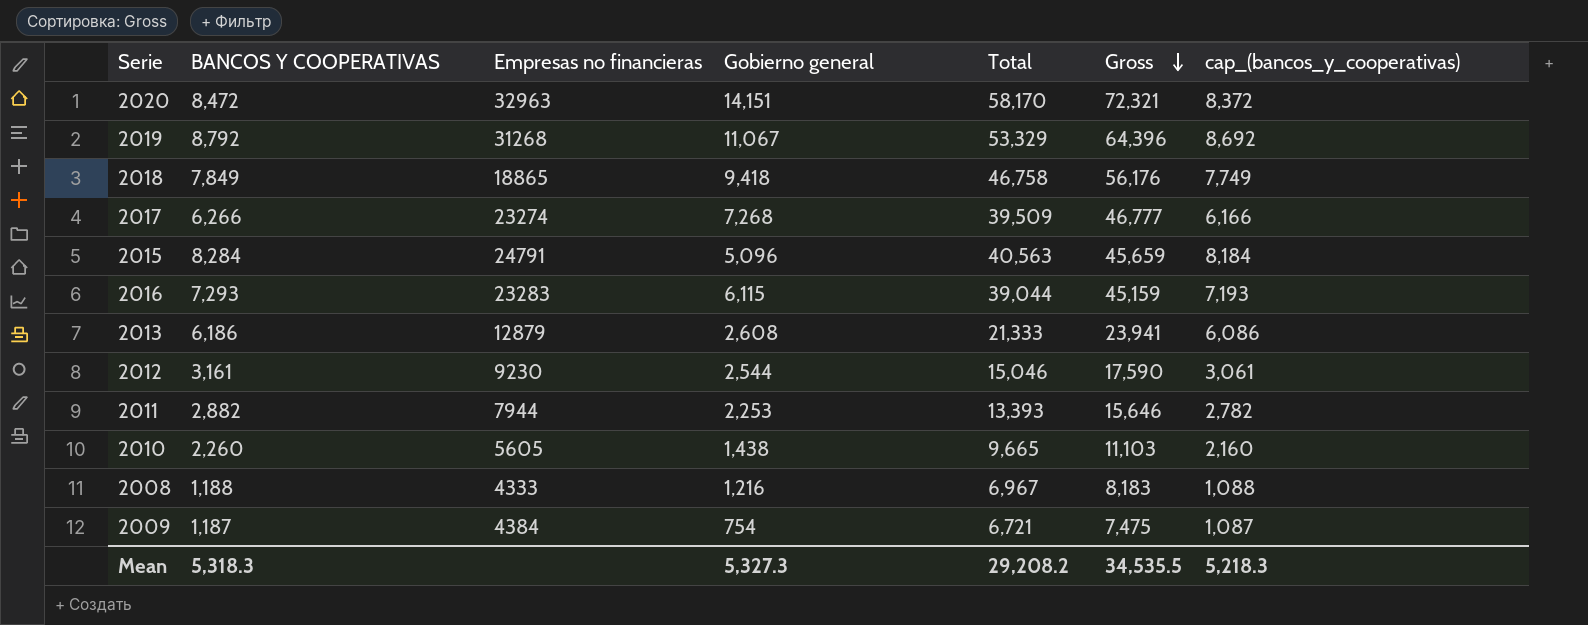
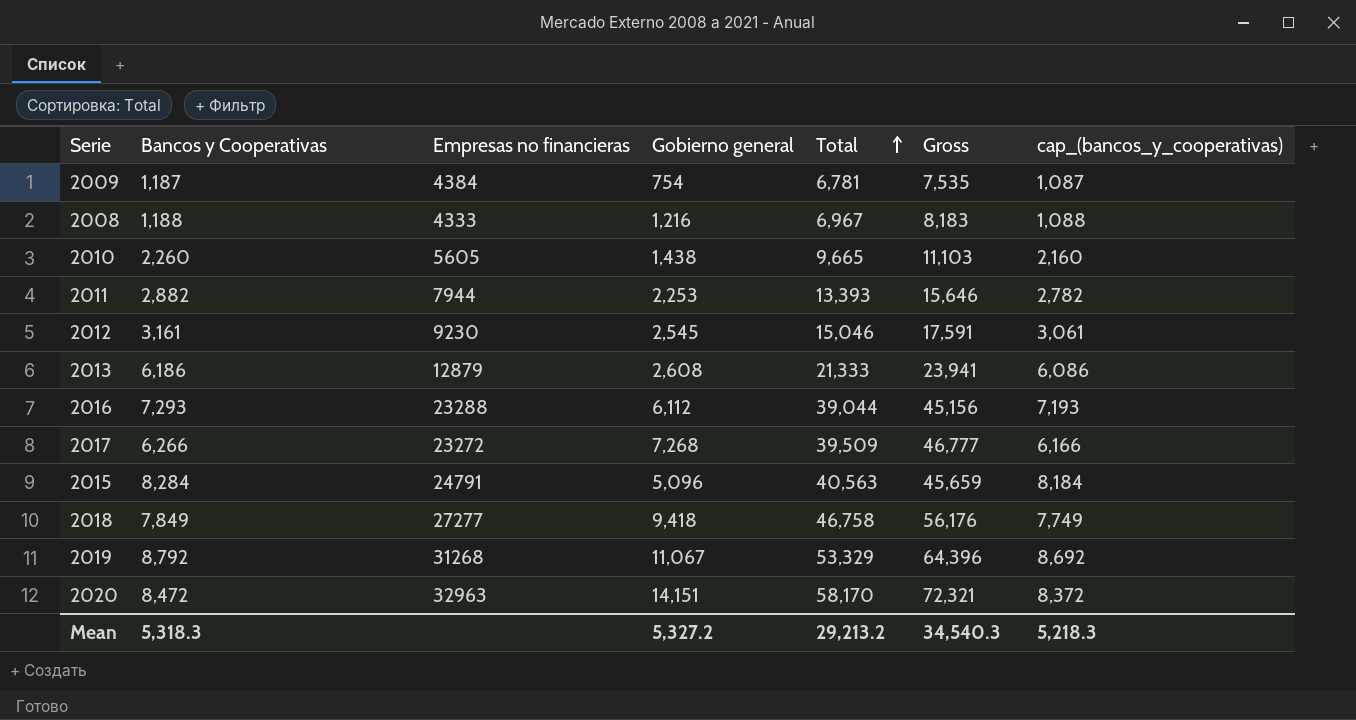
row order: Gross descending -> Total ascending
column name: BANCOS Y COOPERATIVAS -> Bancos y Cooperativas
2009 | Total: 6,721 -> 6,781
2009 | Gross: 7,475 -> 7,535
2012 | Gobierno general: 2,544 -> 2,545
2012 | Gross: 17,590 -> 17,591
2016 | Empresas no financieras: 23283 -> 23288
2016 | Gobierno general: 6,115 -> 6,112
2016 | Gross: 45,159 -> 45,156
2017 | Empresas no financieras: 23274 -> 23272
2018 | Empresas no financieras: 18865 -> 27277
Mean | Gobierno general: 5,327.3 -> 5,327.2
Mean | Total: 29,208.2 -> 29,213.2
Mean | Gross: 34,535.5 -> 34,540.3

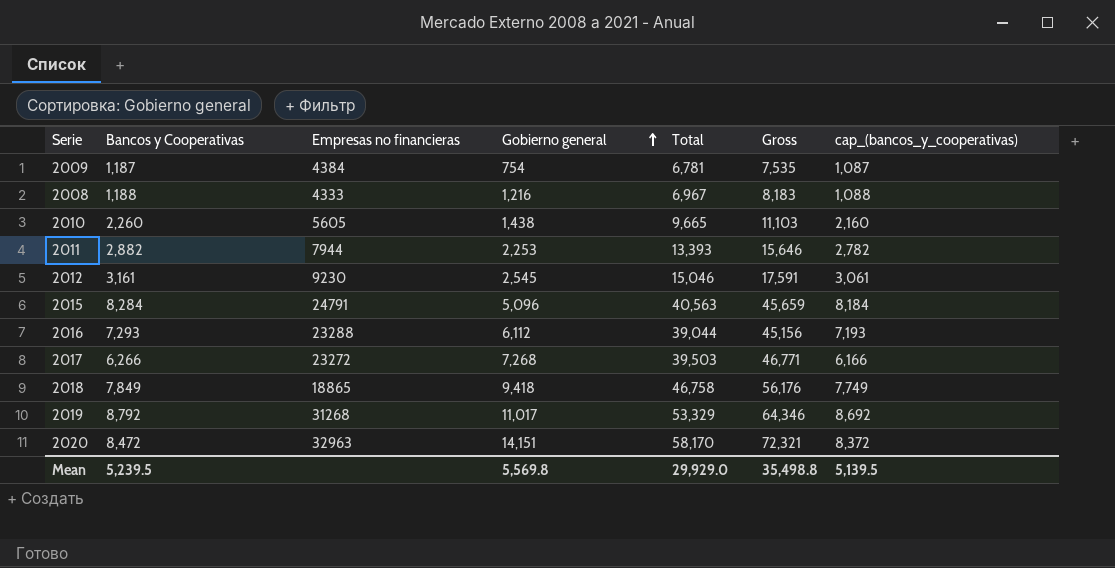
row order: Total ascending -> Gobierno general ascending
row 2013: 6,186 | 12879 | 2,608 | 21,333 | 23,941 | 6,086 -> none
2017 | Total: 39,509 -> 39,503
2017 | Gross: 46,777 -> 46,771
2018 | Empresas no financieras: 27277 -> 18865
2019 | Gobierno general: 11,067 -> 11,017
2019 | Gross: 64,396 -> 64,346
Mean | Bancos y Cooperativas: 5,318.3 -> 5,239.5
Mean | Gobierno general: 5,327.2 -> 5,569.8
Mean | Total: 29,213.2 -> 29,929.0
Mean | Gross: 34,540.3 -> 35,498.8
Mean | cap_(bancos_y_cooperativas): 5,218.3 -> 5,139.5

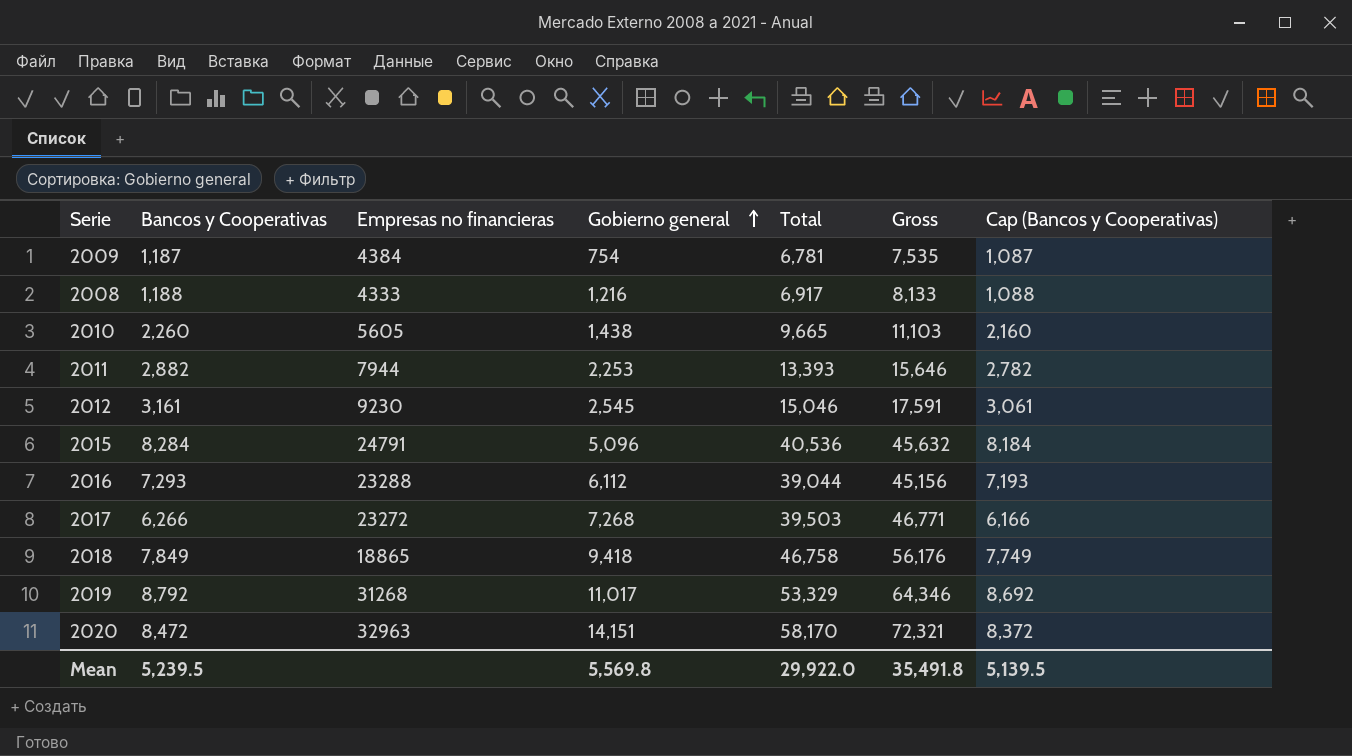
column name: cap_(bancos_y_cooperativas) -> Cap (Bancos y Cooperativas)
2008 | Total: 6,967 -> 6,917
2008 | Gross: 8,183 -> 8,133
2015 | Total: 40,563 -> 40,536
2015 | Gross: 45,659 -> 45,632
Mean | Total: 29,929.0 -> 29,922.0
Mean | Gross: 35,498.8 -> 35,491.8

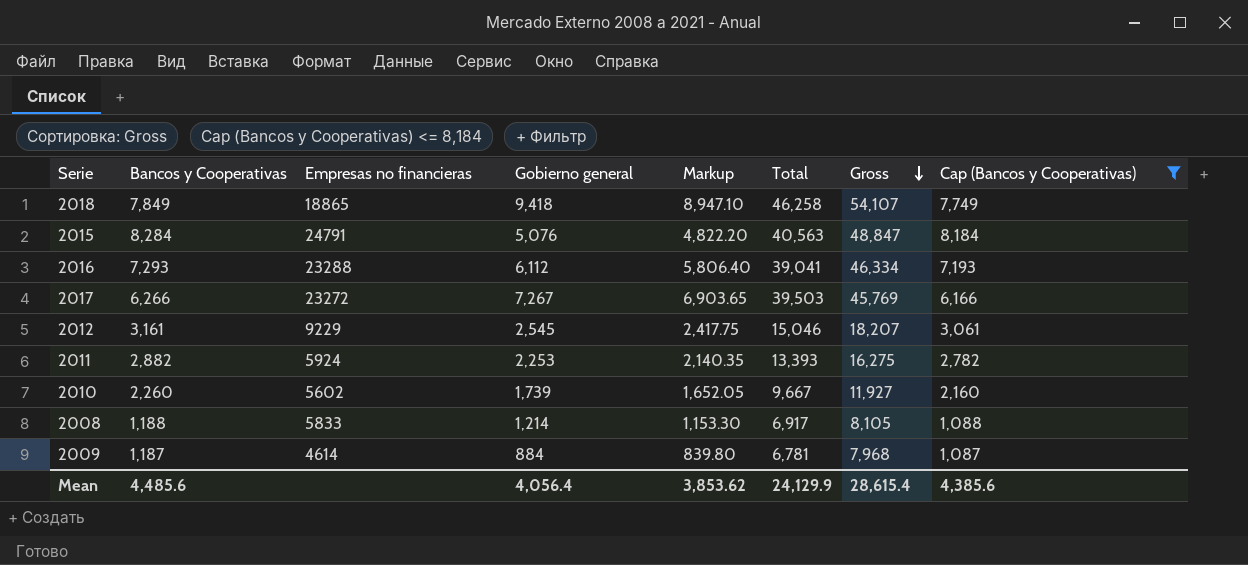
filter: none -> Cap (Bancos y Cooperativas) <= 8,184
row order: Gobierno general ascending -> Gross descending
column Markup | formula: none -> [Gobierno general] * 0.95
column Gross | formula: [Gobierno general] + [Total] -> [Bancos y Cooperativas] + [Total]
2018 | Total: 46,758 -> 46,258
2015 | Gobierno general: 5,096 -> 5,076
2015 | Total: 40,536 -> 40,563
2016 | Total: 39,044 -> 39,041
2017 | Gobierno general: 7,268 -> 7,267
2012 | Empresas no financieras: 9230 -> 9229
2011 | Empresas no financieras: 7944 -> 5924
2010 | Empresas no financieras: 5605 -> 5602
2010 | Gobierno general: 1,438 -> 1,739
2010 | Total: 9,665 -> 9,667
2008 | Empresas no financieras: 4333 -> 5833
2008 | Gobierno general: 1,216 -> 1,214
2009 | Empresas no financieras: 4384 -> 4614
2009 | Gobierno general: 754 -> 884
Mean | Bancos y Cooperativas: 5,239.5 -> 4,485.6
Mean | Gobierno general: 5,569.8 -> 4,056.4
Mean | Total: 29,922.0 -> 24,129.9
Mean | Gross: 35,491.8 -> 28,615.4
Mean | Cap (Bancos y Cooperativas): 5,139.5 -> 4,385.6

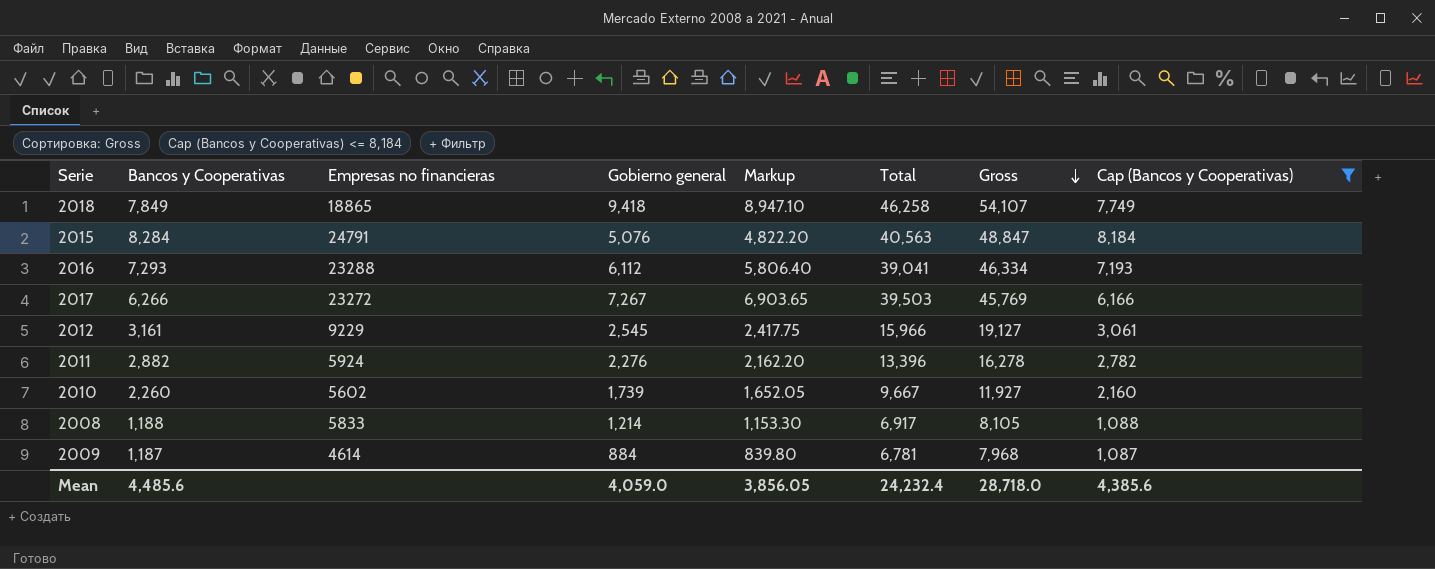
2012 | Total: 15,046 -> 15,966
2012 | Gross: 18,207 -> 19,127
2011 | Gobierno general: 2,253 -> 2,276
2011 | Markup: 2,140.35 -> 2,162.20
2011 | Total: 13,393 -> 13,396
2011 | Gross: 16,275 -> 16,278
Mean | Gobierno general: 4,056.4 -> 4,059.0
Mean | Markup: 3,853.62 -> 3,856.05
Mean | Total: 24,129.9 -> 24,232.4
Mean | Gross: 28,615.4 -> 28,718.0

